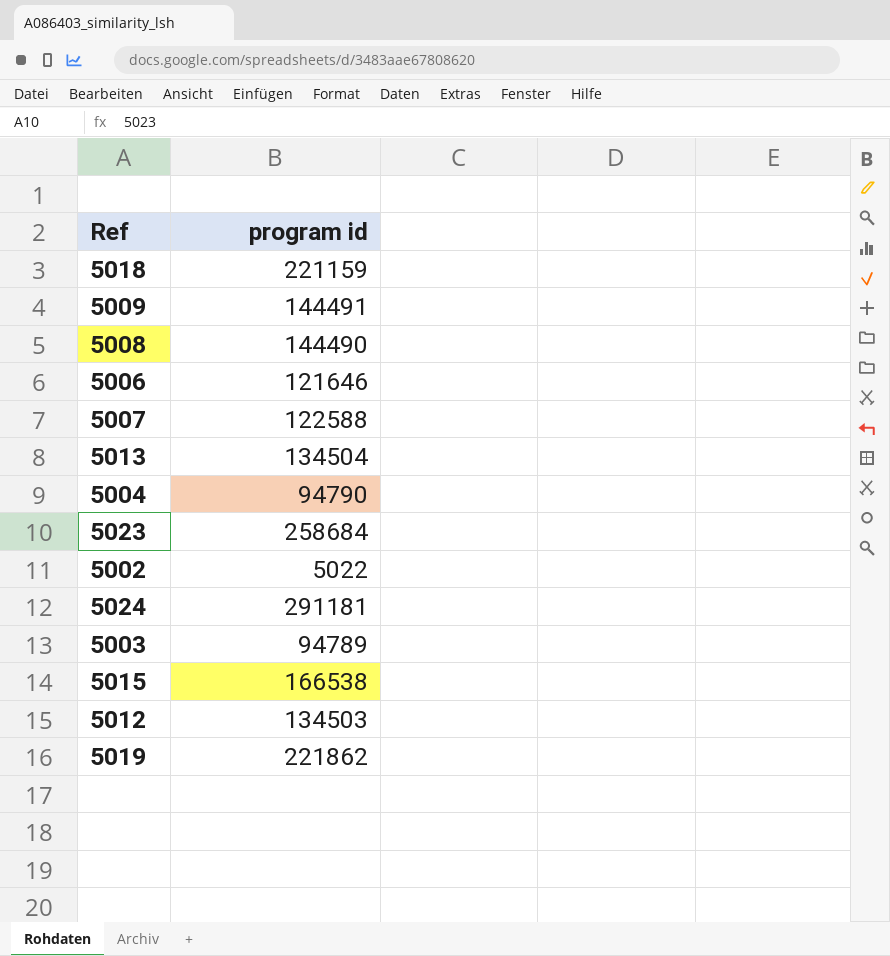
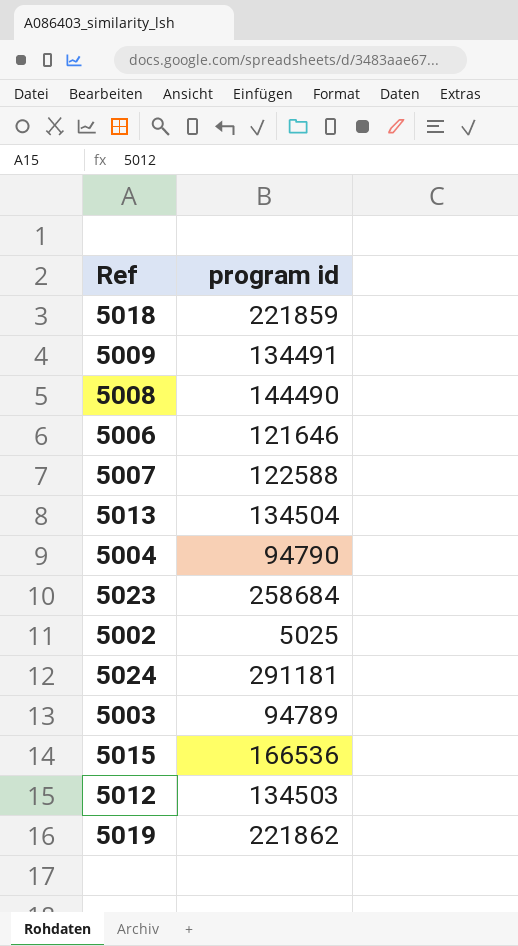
5018 | program id: 221159 -> 221859
5009 | program id: 144491 -> 134491
5002 | program id: 5022 -> 5025
5015 | program id: 166538 -> 166536

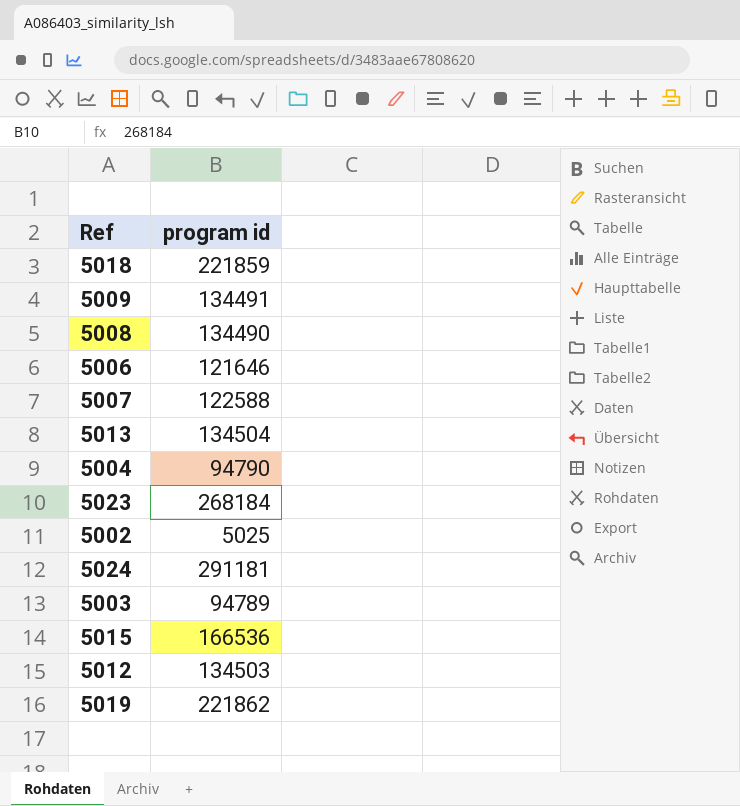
5008 | program id: 144490 -> 134490
5023 | program id: 258684 -> 268184

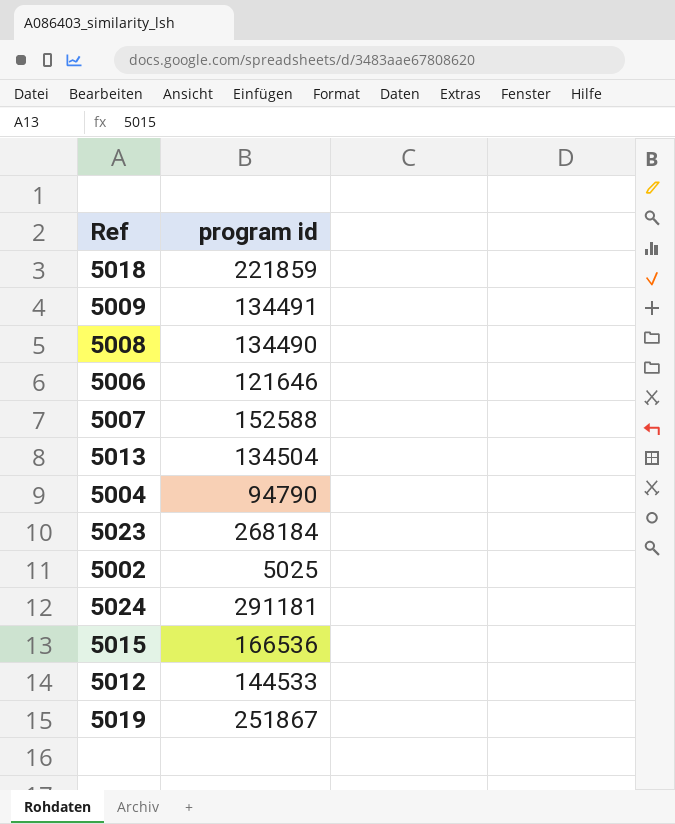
row 5003: 94789 -> none
5007 | program id: 122588 -> 152588
5012 | program id: 134503 -> 144533
5019 | program id: 221862 -> 251867

